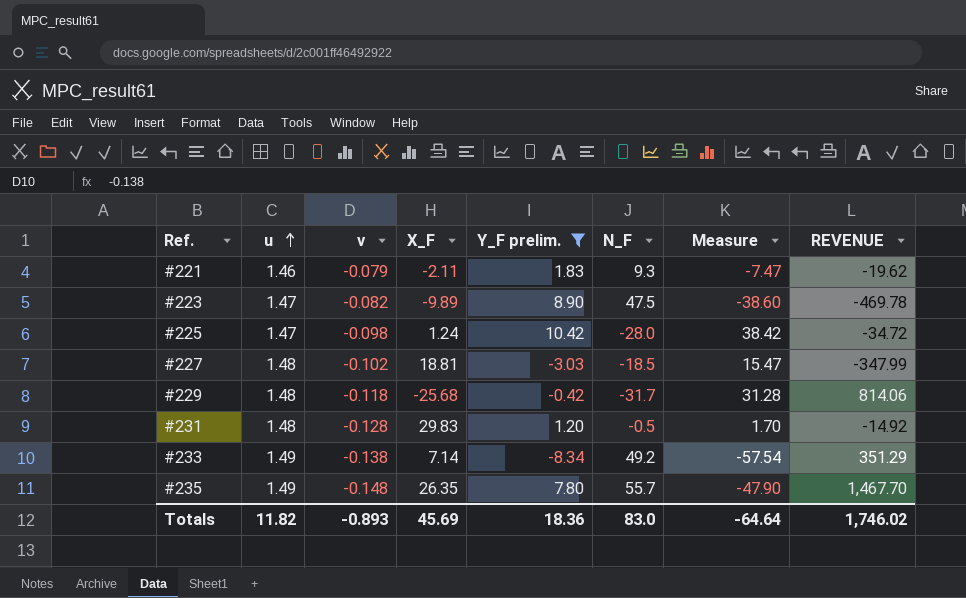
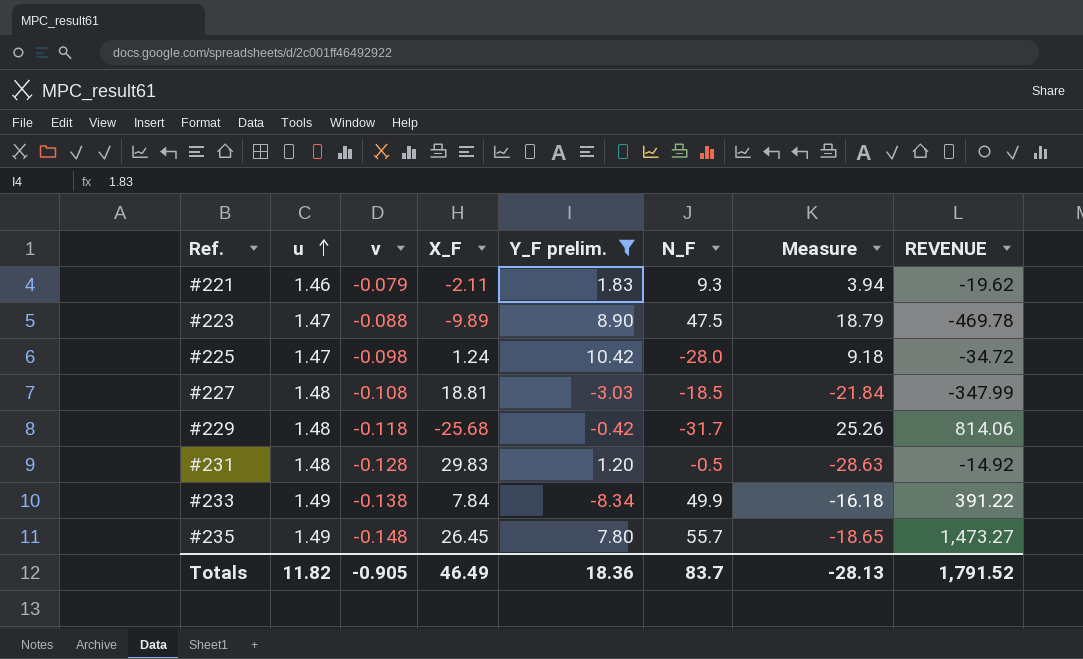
column Measure | formula: [Y_F prelim.] - [N_F] -> [Y_F prelim.] - [X_F]
#223 | v: -0.082 -> -0.088
#227 | v: -0.102 -> -0.108
#233 | X_F: 7.14 -> 7.84
#233 | N_F: 49.2 -> 49.9
#233 | REVENUE: 351.29 -> 391.22
#235 | X_F: 26.35 -> 26.45
#235 | REVENUE: 1,467.70 -> 1,473.27
Totals | v: -0.893 -> -0.905
Totals | X_F: 45.69 -> 46.49
Totals | N_F: 83.0 -> 83.7
Totals | Measure: -64.64 -> -28.13
Totals | REVENUE: 1,746.02 -> 1,791.52

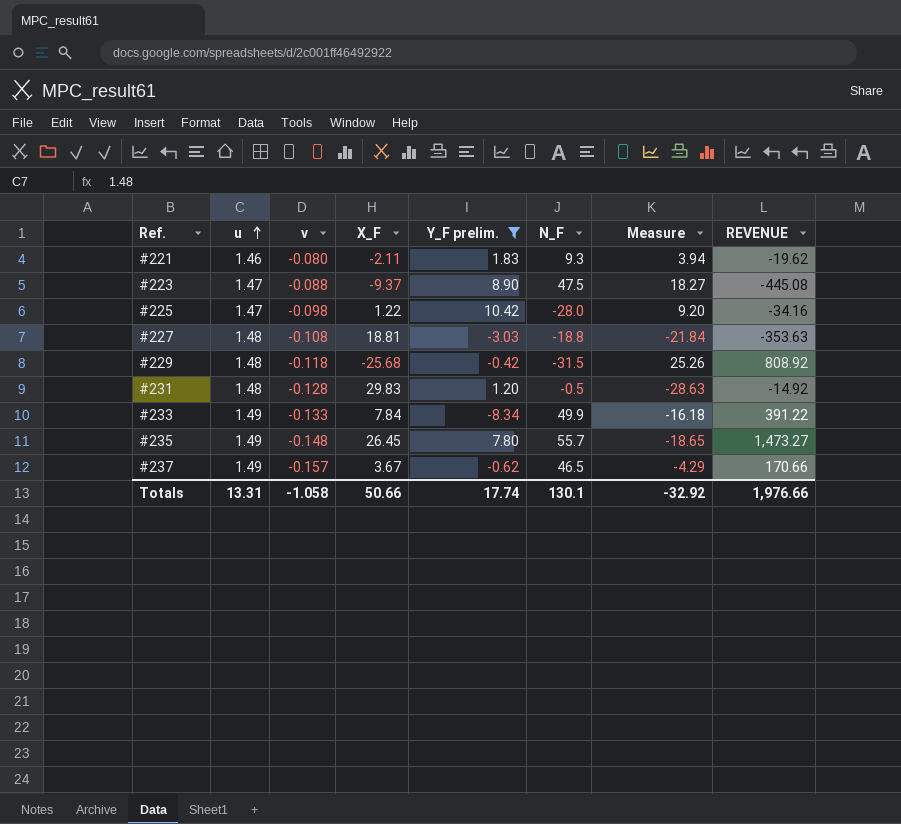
#221 | v: -0.079 -> -0.080
#223 | X_F: -9.89 -> -9.37
#223 | Measure: 18.79 -> 18.27
#223 | REVENUE: -469.78 -> -445.08
#225 | X_F: 1.24 -> 1.22
#225 | Measure: 9.18 -> 9.20
#225 | REVENUE: -34.72 -> -34.16
#227 | N_F: -18.5 -> -18.8
#227 | REVENUE: -347.99 -> -353.63
#229 | N_F: -31.7 -> -31.5
#229 | REVENUE: 814.06 -> 808.92
#233 | v: -0.138 -> -0.133
row #237: none -> 1.49 | -0.157 | 3.67 | -0.62 | 46.5 | -4.29 | 170.66
Totals | u: 11.82 -> 13.31
Totals | v: -0.905 -> -1.058
Totals | X_F: 46.49 -> 50.66
Totals | Y_F prelim.: 18.36 -> 17.74
Totals | N_F: 83.7 -> 130.1
Totals | Measure: -28.13 -> -32.92
Totals | REVENUE: 1,791.52 -> 1,976.66

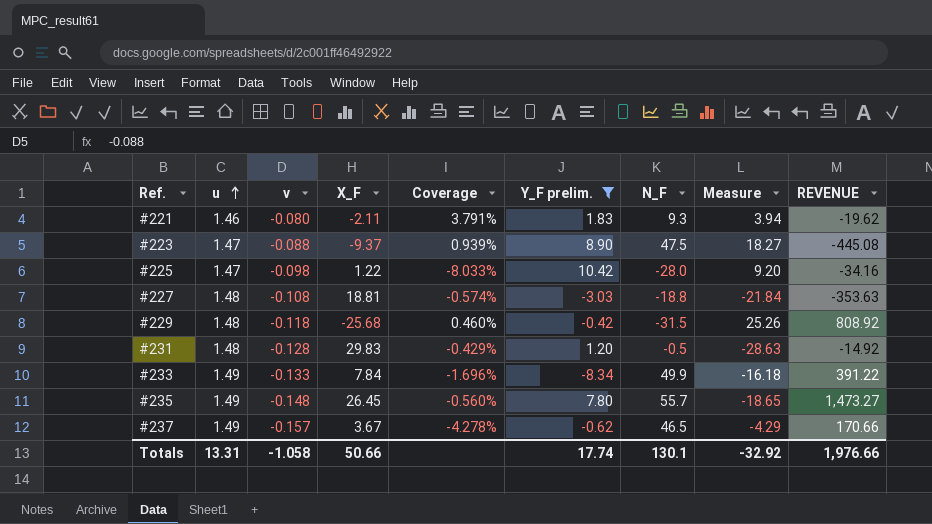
column Coverage | formula: none -> [v] / [X_F]

